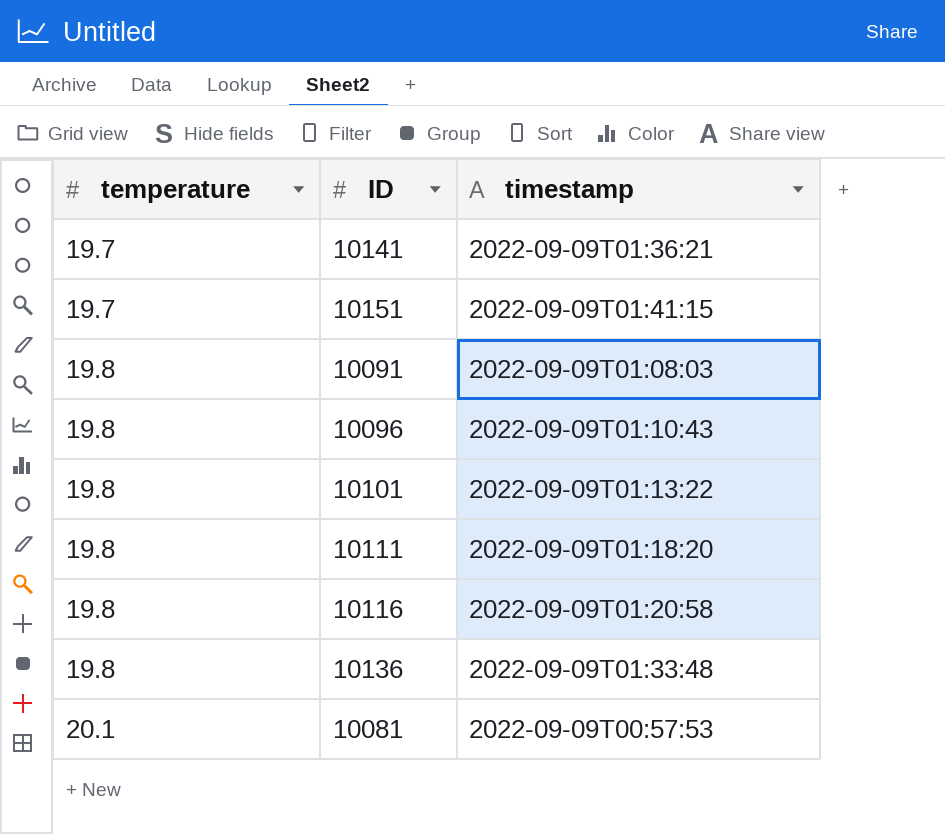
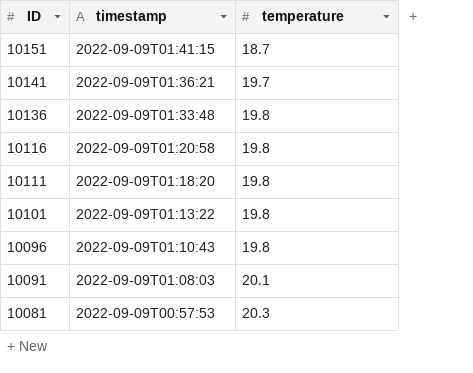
row order: temperature ascending -> ID descending
column temperature | position: 1 -> 3
10151 | temperature: 19.7 -> 18.7
10091 | temperature: 19.8 -> 20.1
10081 | temperature: 20.1 -> 20.3

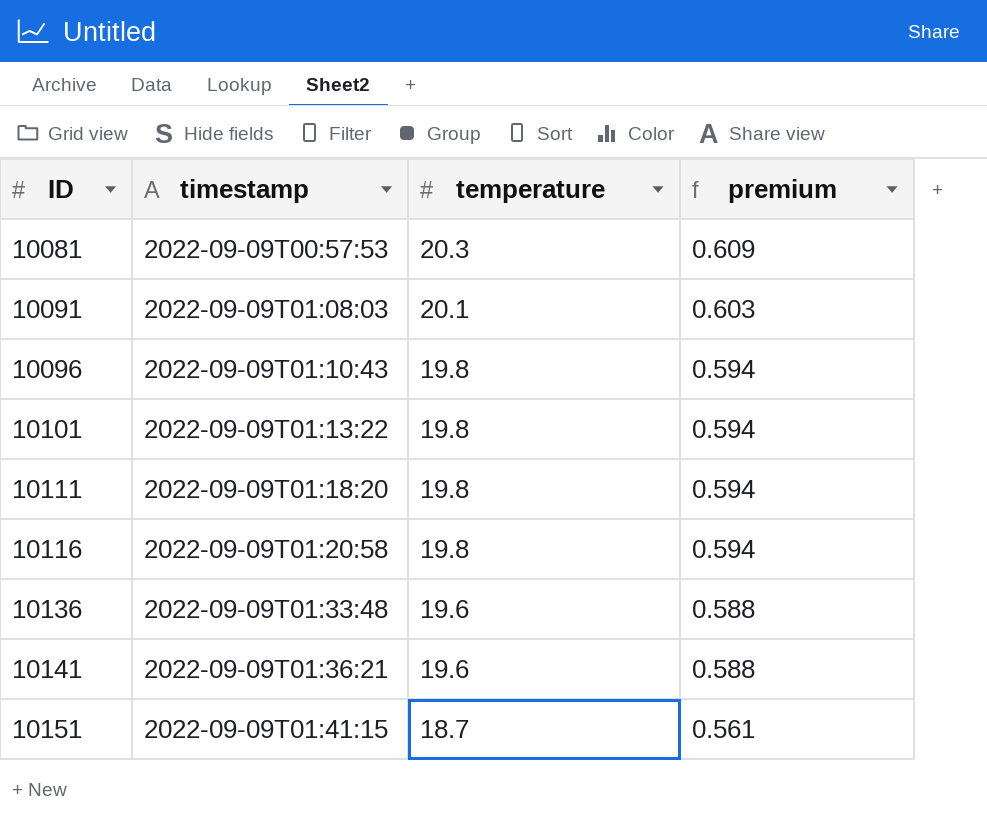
row order: ID descending -> ID ascending
column premium | formula: none -> [temperature] * 0.03
10136 | temperature: 19.8 -> 19.6
10141 | temperature: 19.7 -> 19.6

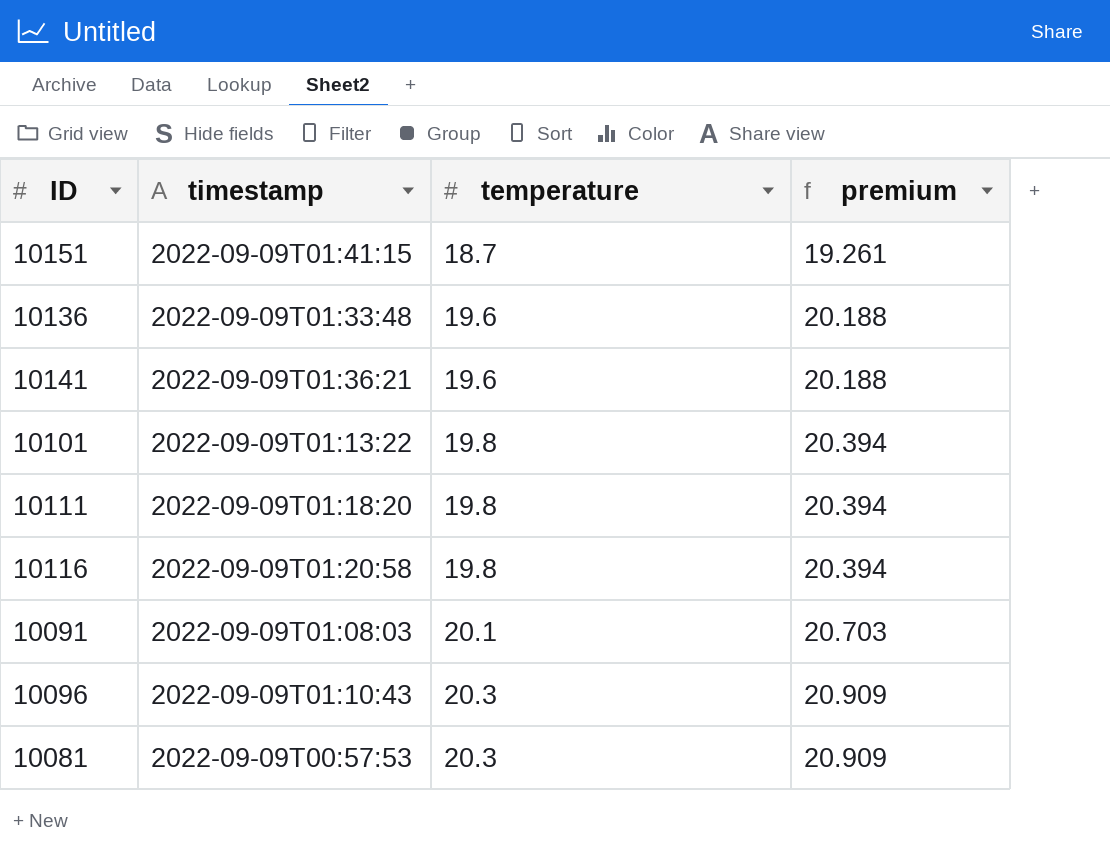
row order: ID ascending -> temperature ascending
column premium | formula: [temperature] * 0.03 -> [temperature] * 1.03
10096 | temperature: 19.8 -> 20.3

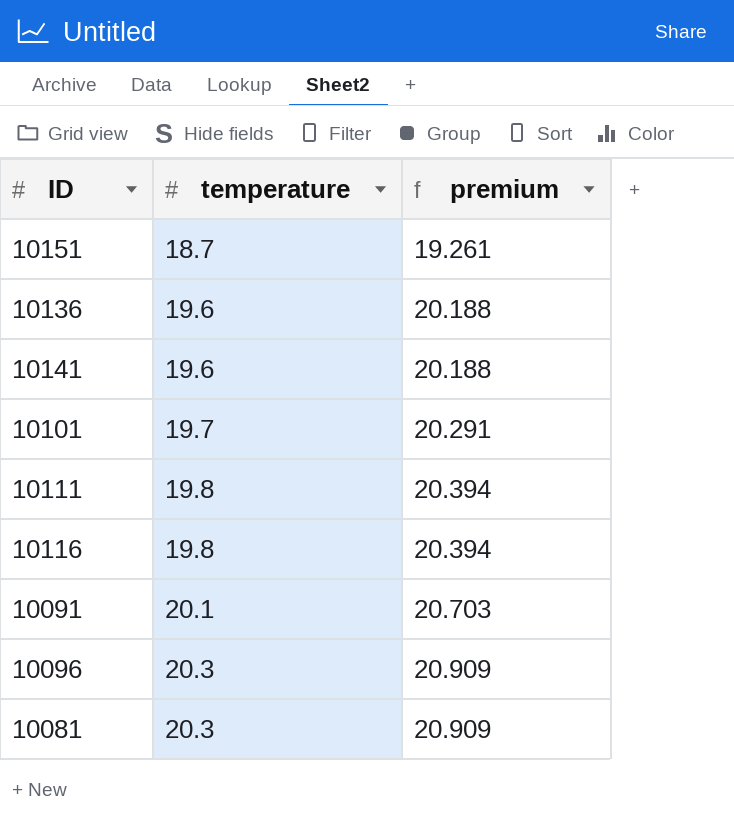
column timestamp | position: 2 -> none
10101 | temperature: 19.8 -> 19.7
10101 | premium: 20.394 -> 20.291

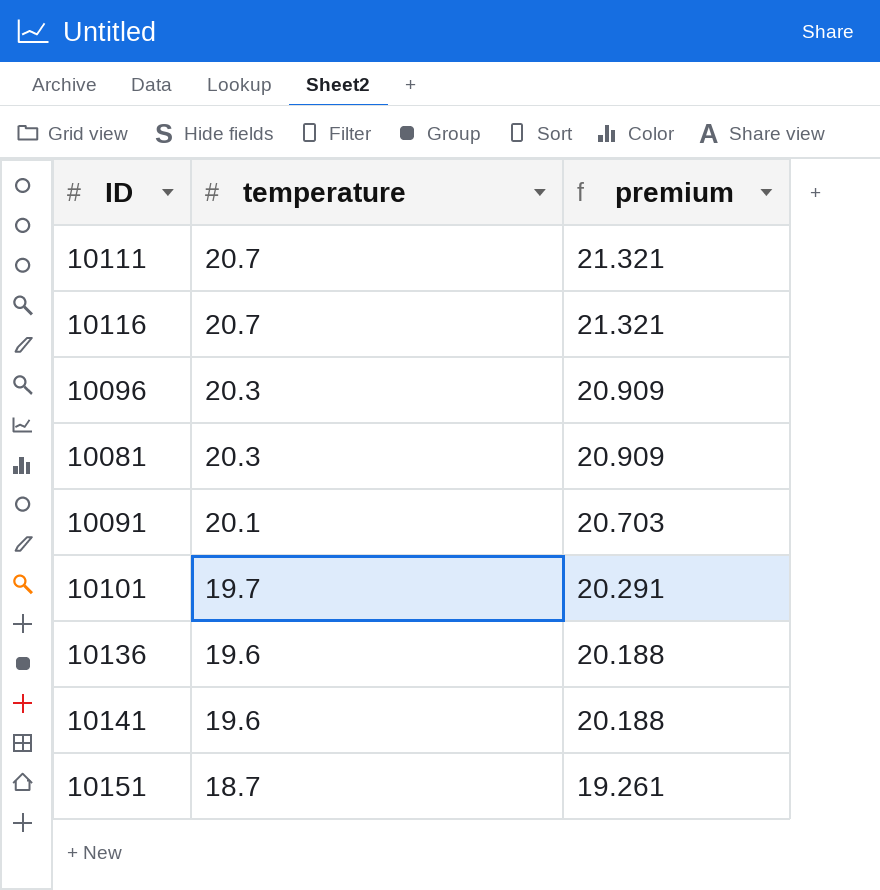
row order: temperature ascending -> temperature descending
10111 | temperature: 19.8 -> 20.7
10111 | premium: 20.394 -> 21.321
10116 | temperature: 19.8 -> 20.7
10116 | premium: 20.394 -> 21.321

